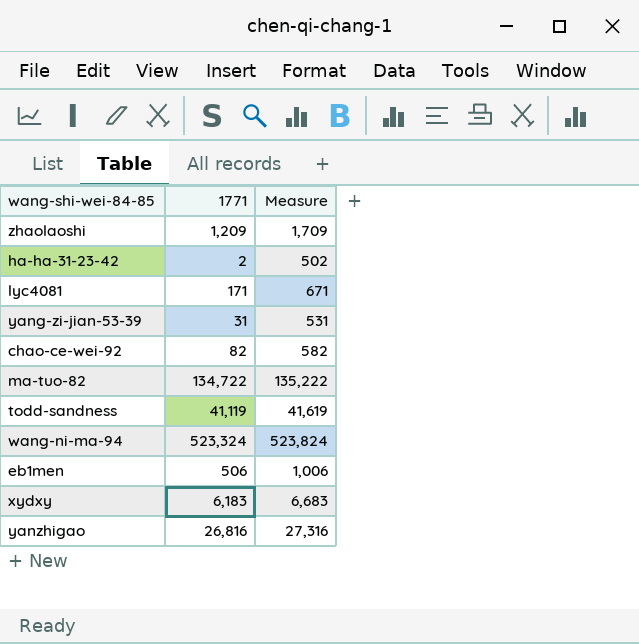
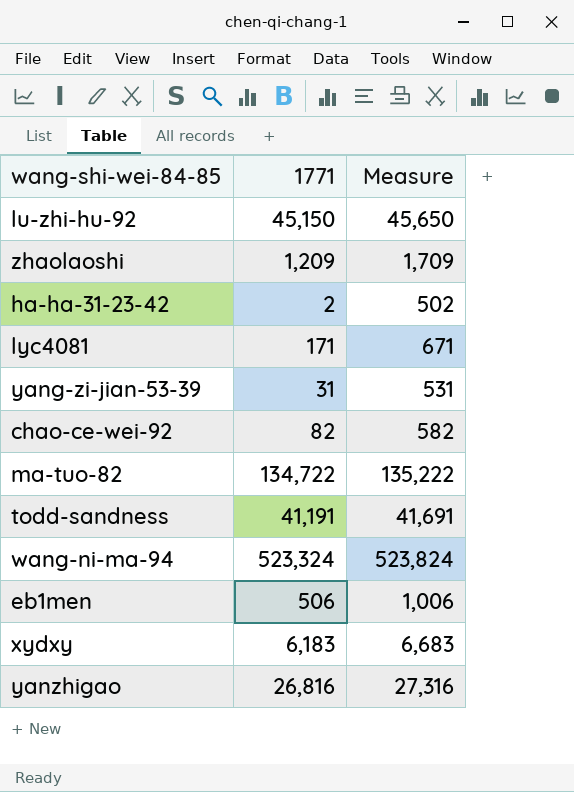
row lu-zhi-hu-92: none -> 45,150 | 45,650
todd-sandness | 1771: 41,119 -> 41,191
todd-sandness | Measure: 41,619 -> 41,691

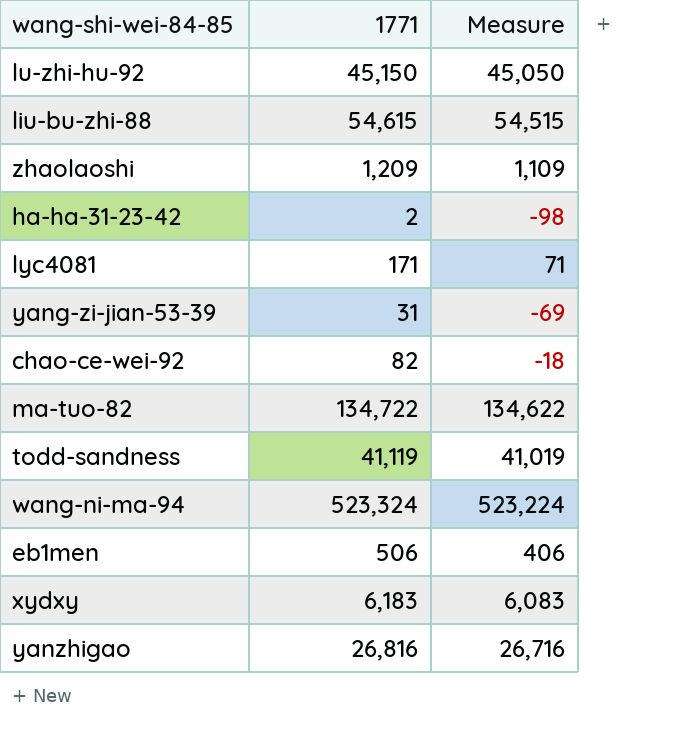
column Measure | formula: [1771] + 500 -> [1771] - 100
row liu-bu-zhi-88: none -> 54,615 | 54,515
todd-sandness | 1771: 41,191 -> 41,119

